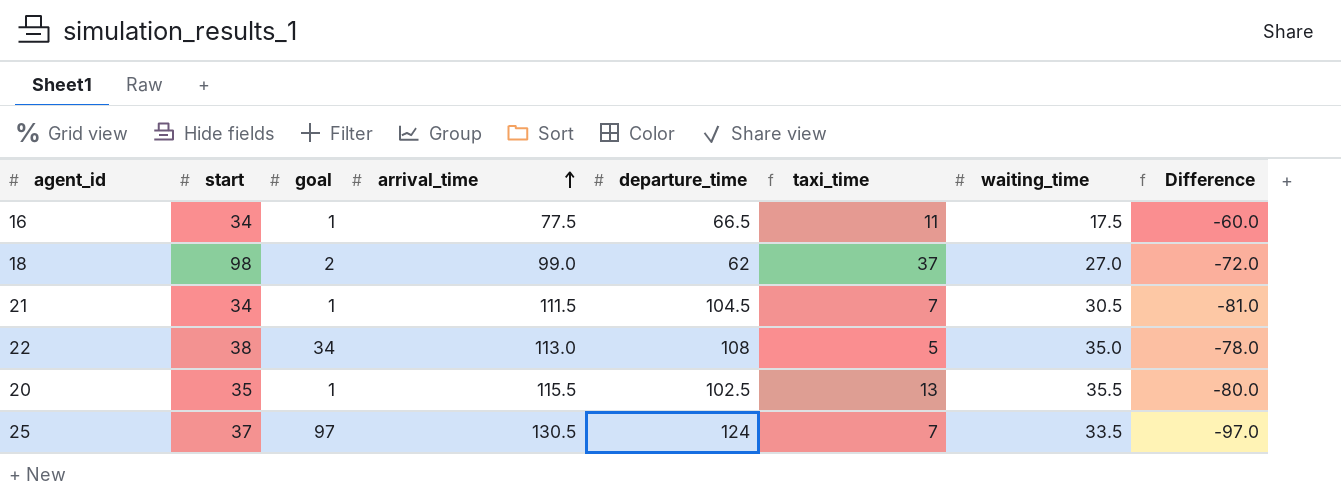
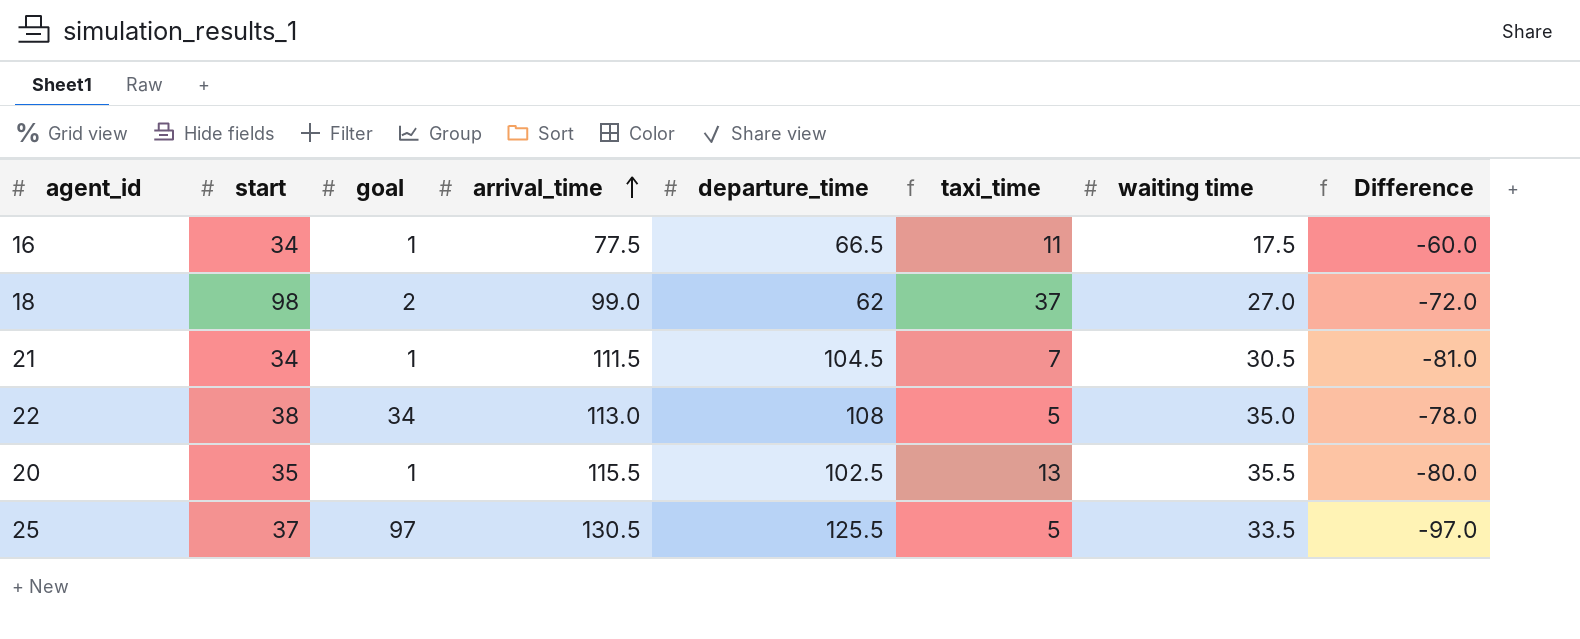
column name: waiting_time -> waiting time
25 | departure_time: 124 -> 125.5
25 | taxi_time: 7 -> 5

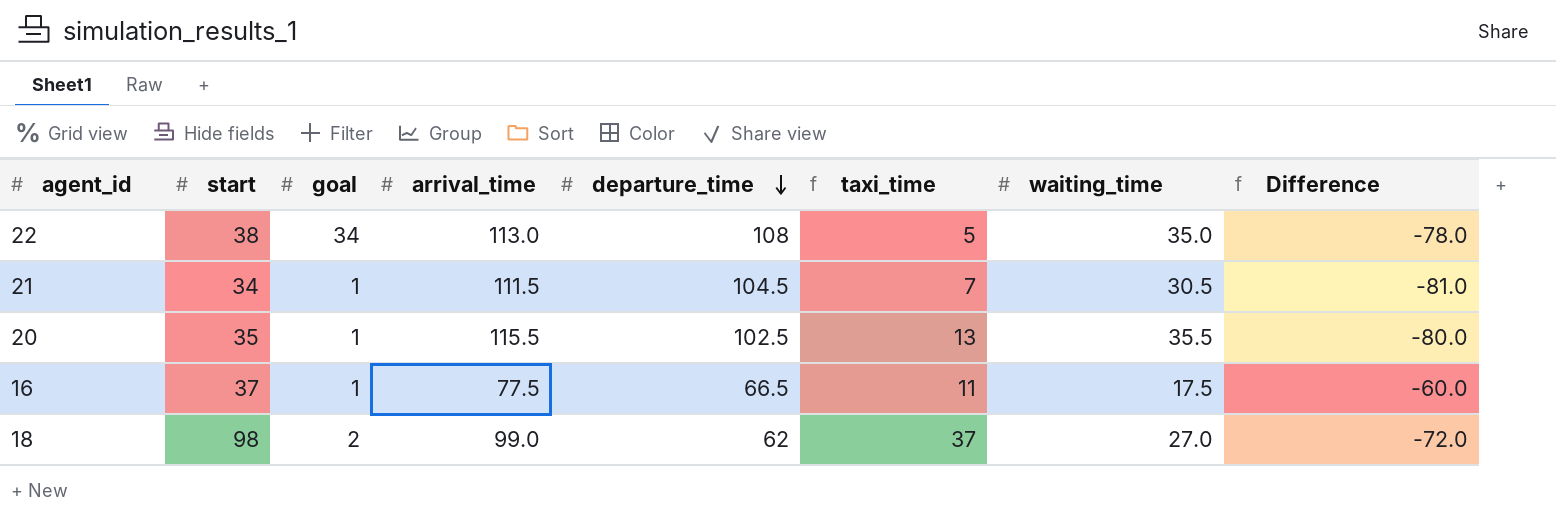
row order: arrival_time ascending -> departure_time descending
column name: waiting time -> waiting_time
row 25: 37 | 97 | 130.5 | 125.5 | 5 | 33.5 | -97.0 -> none
16 | start: 34 -> 37

